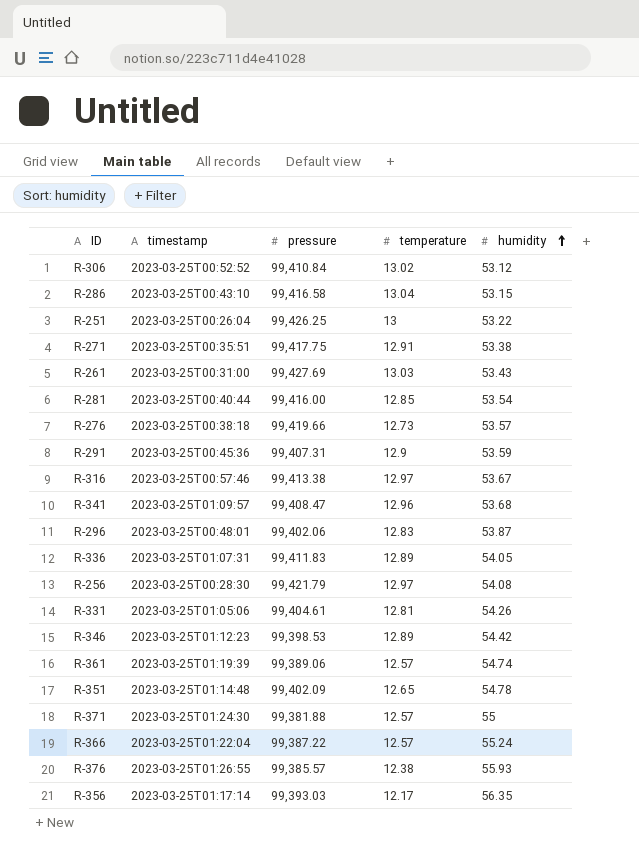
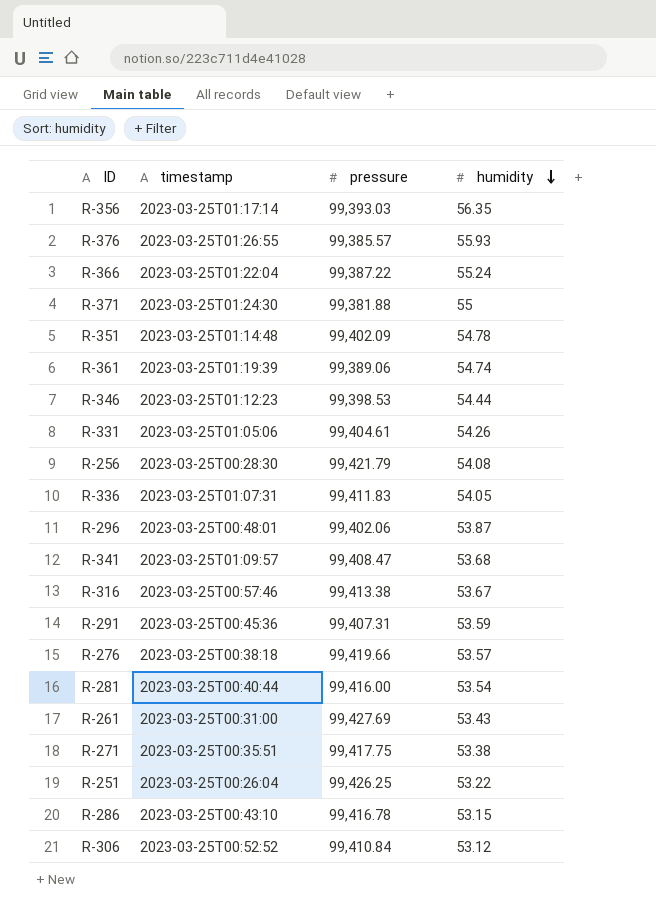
row order: humidity ascending -> humidity descending
column temperature | position: 4 -> none
R-346 | humidity: 54.42 -> 54.44
R-286 | pressure: 99,416.58 -> 99,416.78

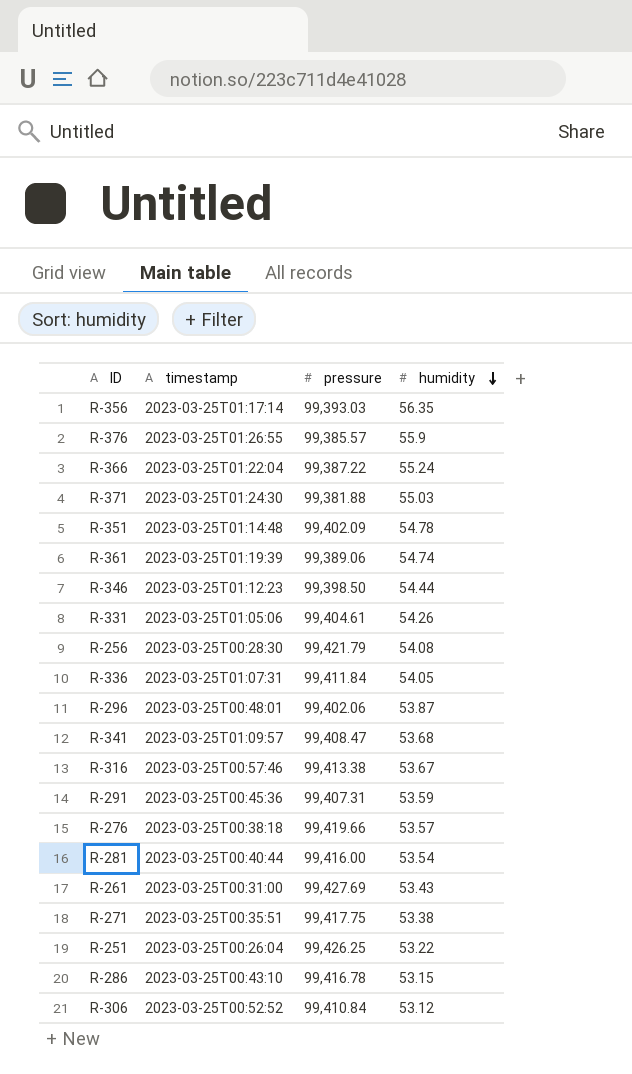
R-376 | humidity: 55.93 -> 55.9
R-371 | humidity: 55 -> 55.03
R-346 | pressure: 99,398.53 -> 99,398.50
R-336 | pressure: 99,411.83 -> 99,411.84

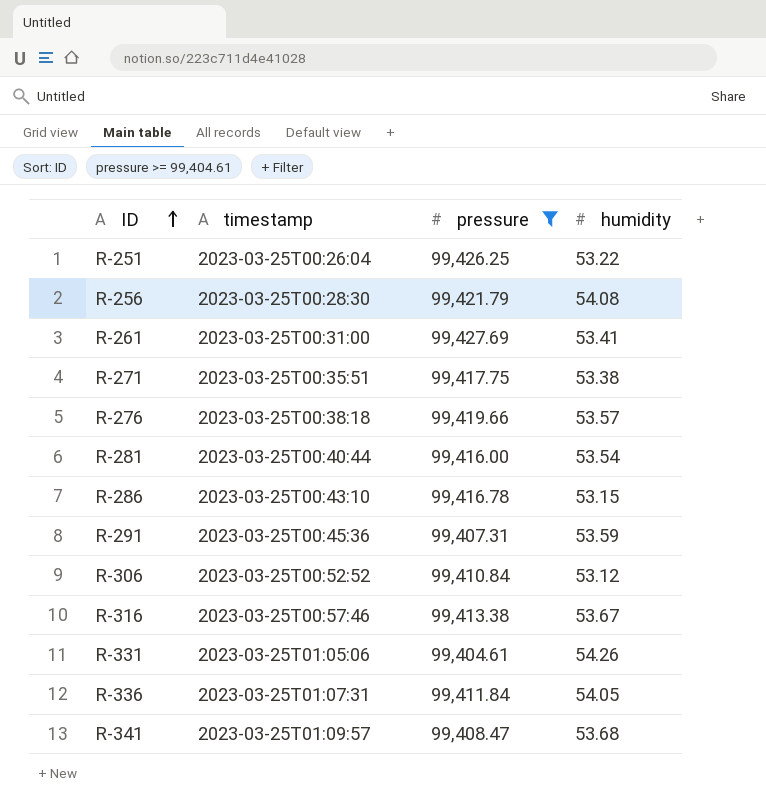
filter: none -> pressure >= 99,404.61
row order: humidity descending -> ID ascending
R-261 | humidity: 53.43 -> 53.41

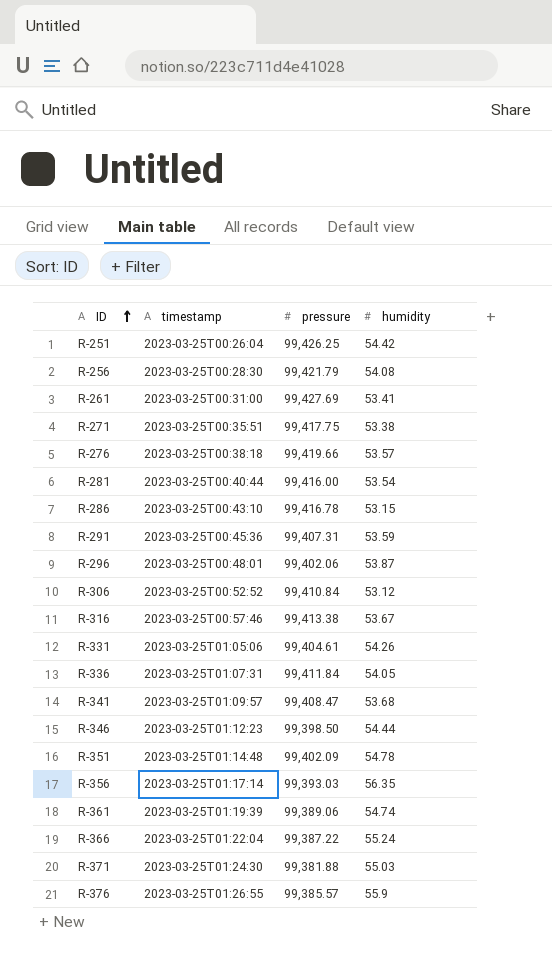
filter: pressure >= 99,404.61 -> none
R-251 | humidity: 53.22 -> 54.42

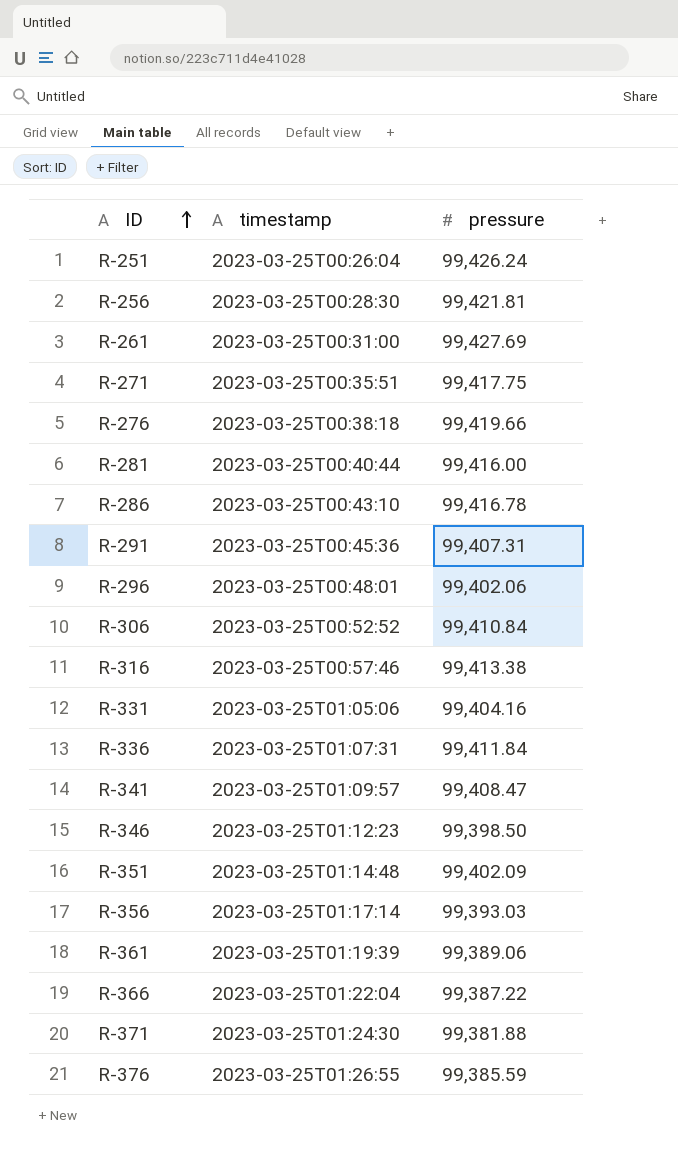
column humidity | position: 4 -> none
R-251 | pressure: 99,426.25 -> 99,426.24
R-256 | pressure: 99,421.79 -> 99,421.81
R-331 | pressure: 99,404.61 -> 99,404.16
R-376 | pressure: 99,385.57 -> 99,385.59

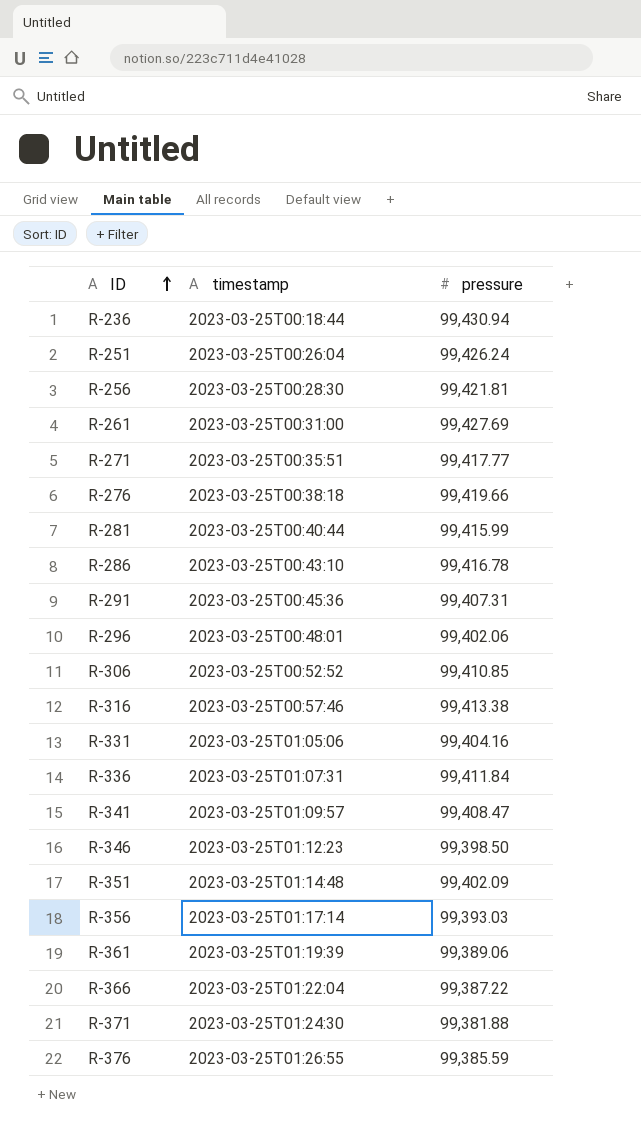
row R-236: none -> 2023-03-25T00:18:44 | 99,430.94
R-271 | pressure: 99,417.75 -> 99,417.77
R-281 | pressure: 99,416.00 -> 99,415.99
R-306 | pressure: 99,410.84 -> 99,410.85

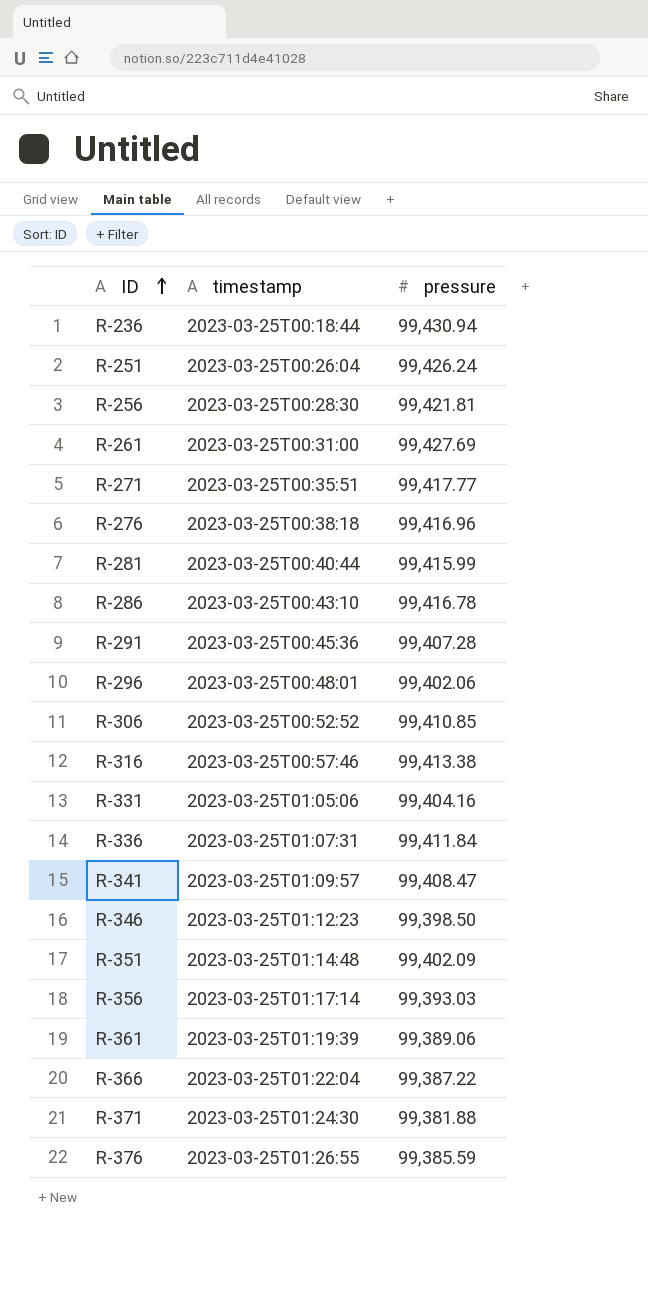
R-276 | pressure: 99,419.66 -> 99,416.96
R-291 | pressure: 99,407.31 -> 99,407.28

